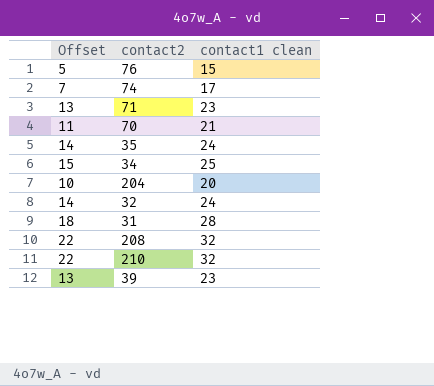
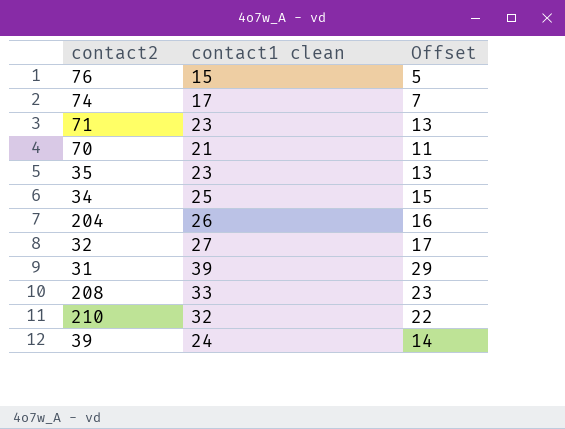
column Offset | position: 1 -> 3
35 | contact1 clean: 24 -> 23
35 | Offset: 14 -> 13
204 | contact1 clean: 20 -> 26
204 | Offset: 10 -> 16
32 | contact1 clean: 24 -> 27
32 | Offset: 14 -> 17
31 | contact1 clean: 28 -> 39
31 | Offset: 18 -> 29
208 | contact1 clean: 32 -> 33
208 | Offset: 22 -> 23
39 | contact1 clean: 23 -> 24
39 | Offset: 13 -> 14

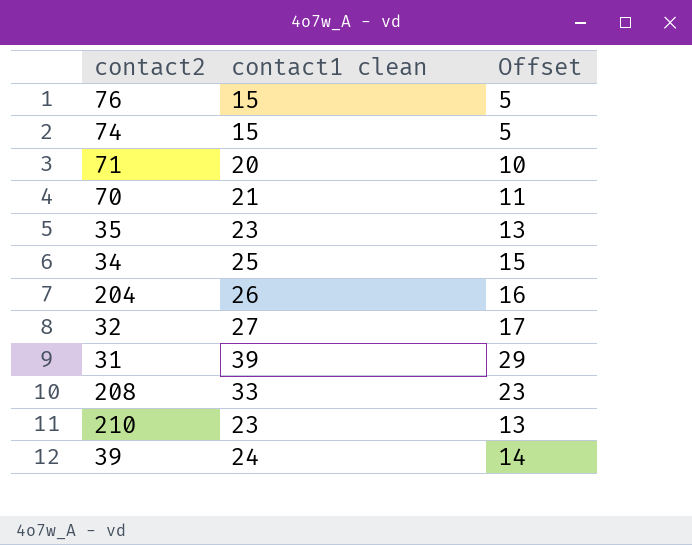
74 | contact1 clean: 17 -> 15
74 | Offset: 7 -> 5
71 | contact1 clean: 23 -> 20
71 | Offset: 13 -> 10
210 | contact1 clean: 32 -> 23
210 | Offset: 22 -> 13

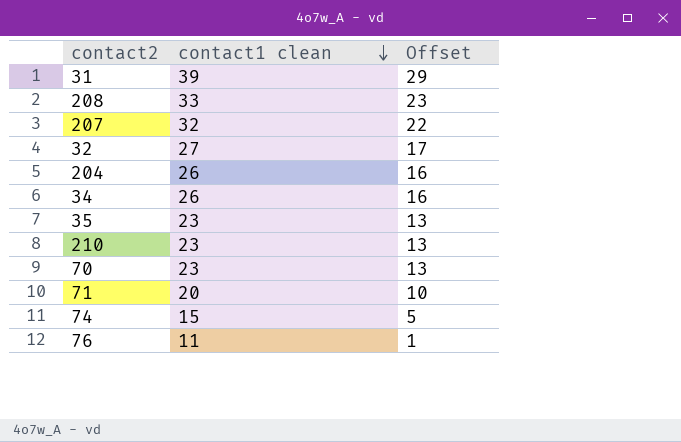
row order: none -> contact1 clean descending
row 39: 24 | 14 -> none
row 207: none -> 32 | 22
34 | contact1 clean: 25 -> 26
34 | Offset: 15 -> 16
70 | contact1 clean: 21 -> 23
70 | Offset: 11 -> 13
76 | contact1 clean: 15 -> 11
76 | Offset: 5 -> 1

